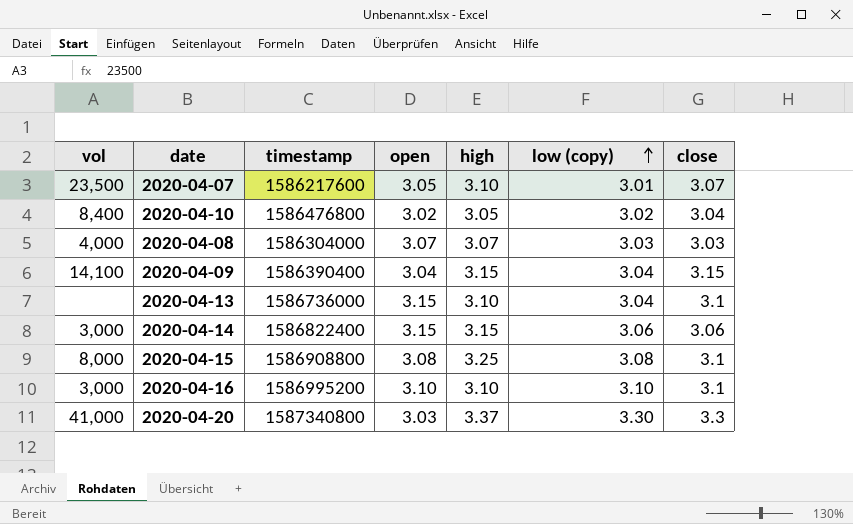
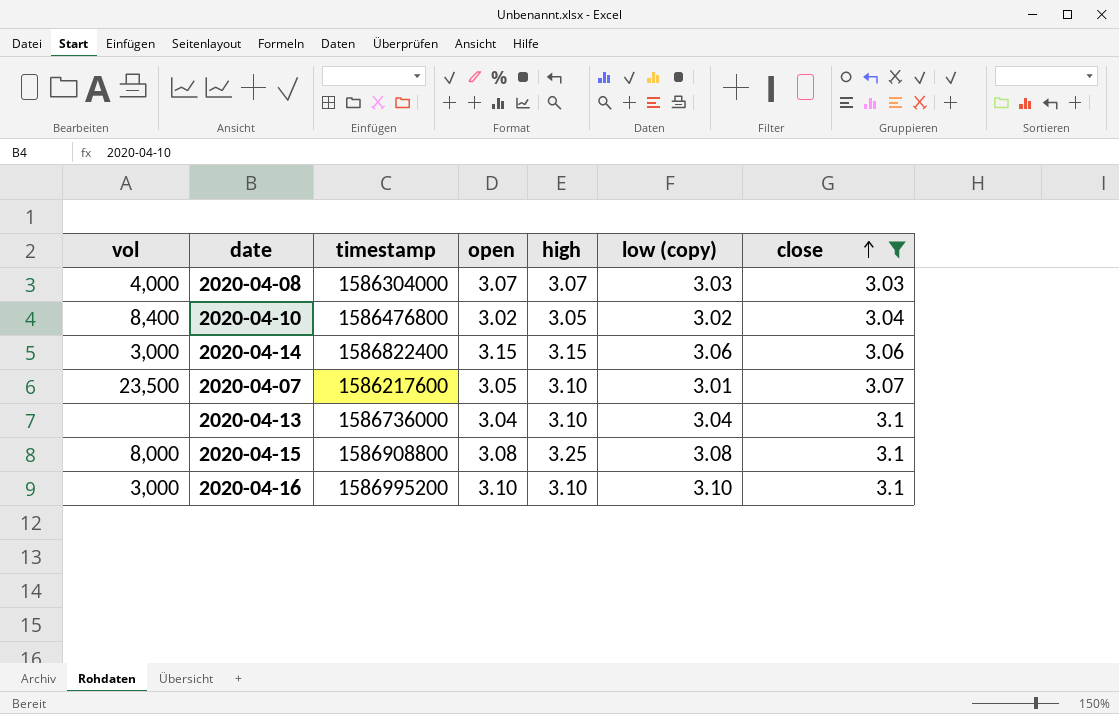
filter: none -> close <= 3.1
row order: low (copy) ascending -> close ascending
2020-04-13 | open: 3.15 -> 3.04

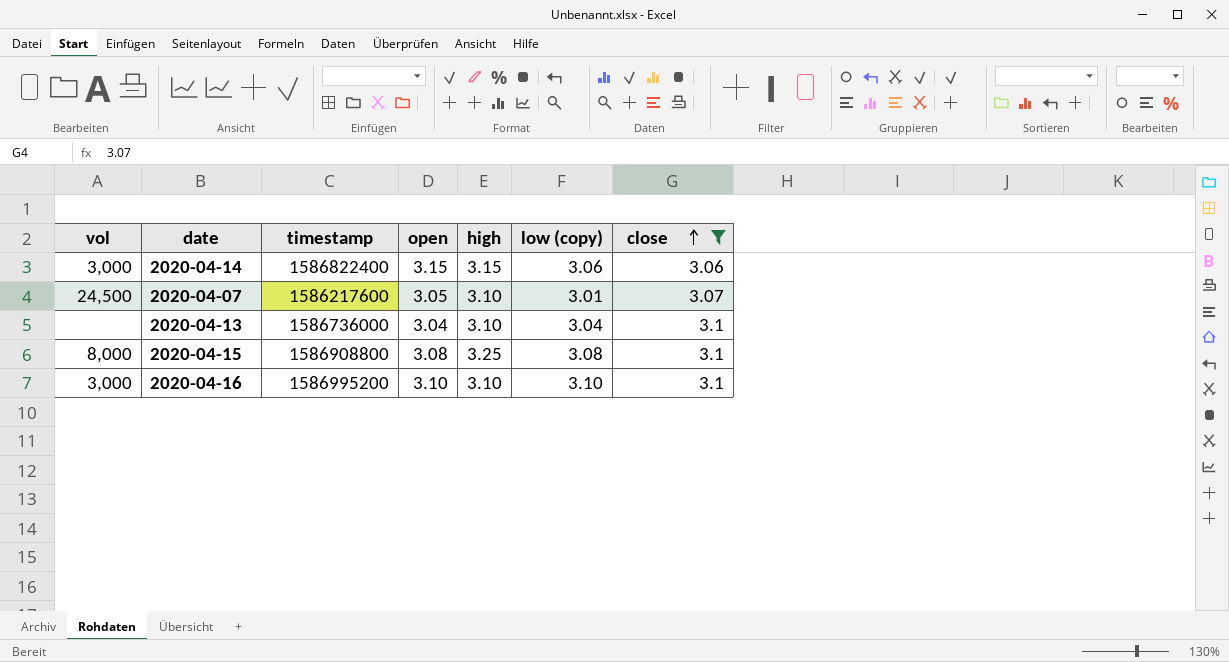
row 2020-04-08: 4,000 | 1586304000 | 3.07 | 3.07 | 3.03 | 3.03 -> none
row 2020-04-10: 8,400 | 1586476800 | 3.02 | 3.05 | 3.02 | 3.04 -> none
2020-04-07 | vol: 23,500 -> 24,500

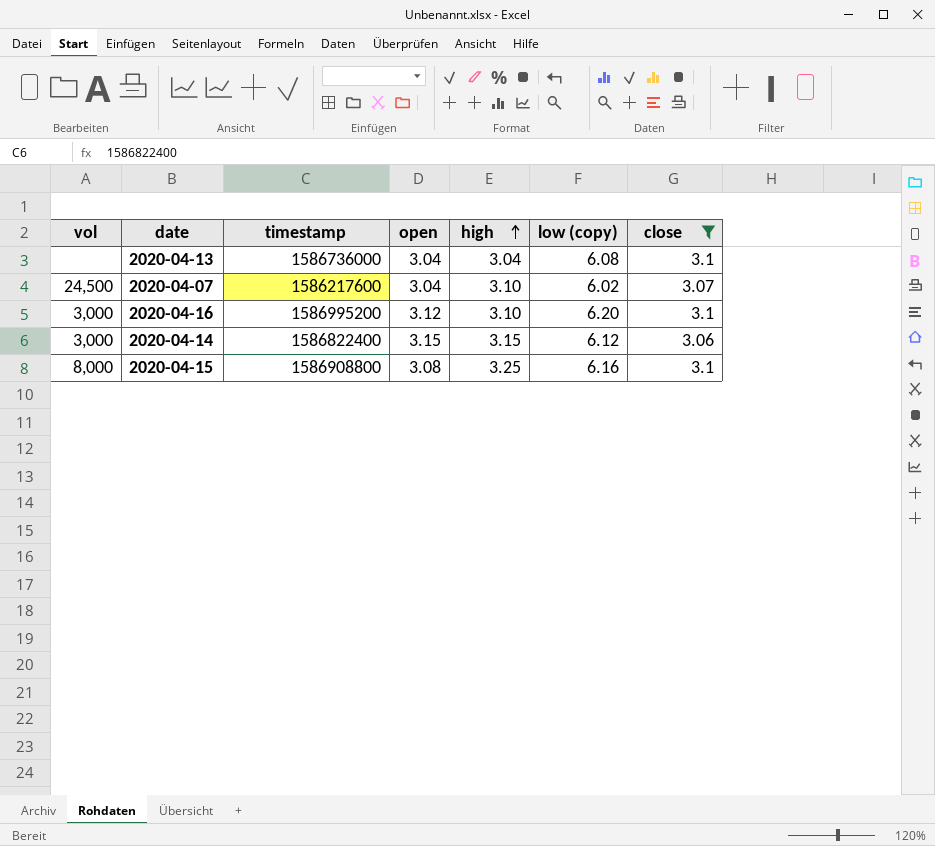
row order: close ascending -> high ascending
2020-04-13 | high: 3.10 -> 3.04
2020-04-13 | low (copy): 3.04 -> 6.08
2020-04-07 | open: 3.05 -> 3.04
2020-04-07 | low (copy): 3.01 -> 6.02
2020-04-16 | open: 3.10 -> 3.12
2020-04-16 | low (copy): 3.10 -> 6.20
2020-04-14 | low (copy): 3.06 -> 6.12
2020-04-15 | low (copy): 3.08 -> 6.16

